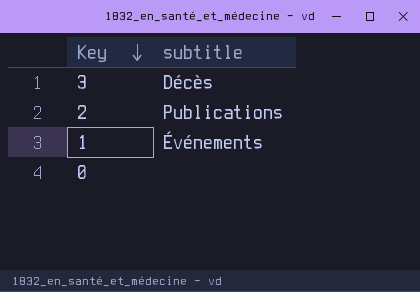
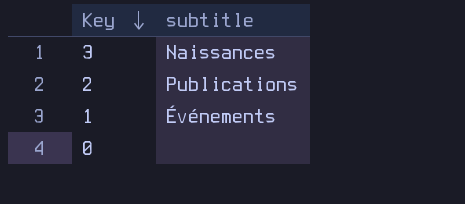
3 | subtitle: Décès -> Naissances

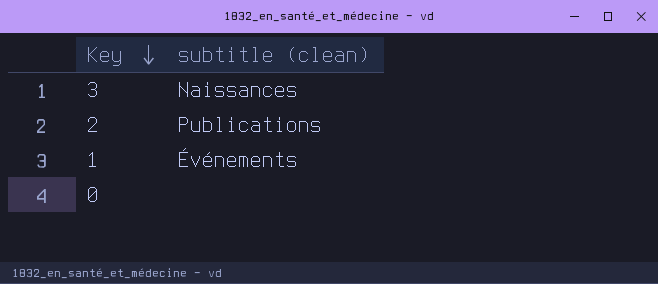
column name: subtitle -> subtitle (clean)

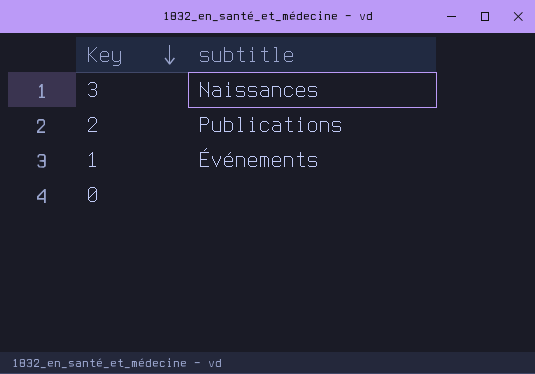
column name: subtitle (clean) -> subtitle

